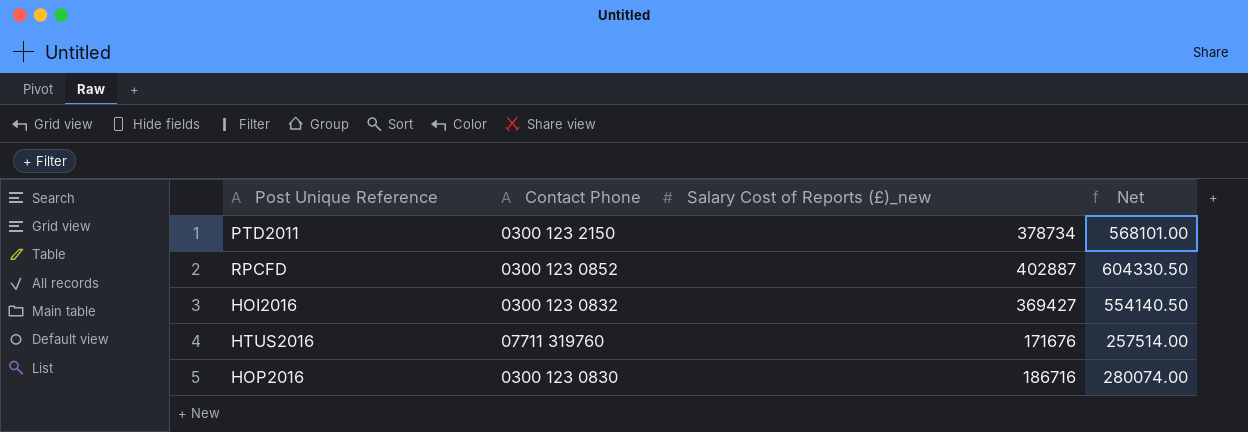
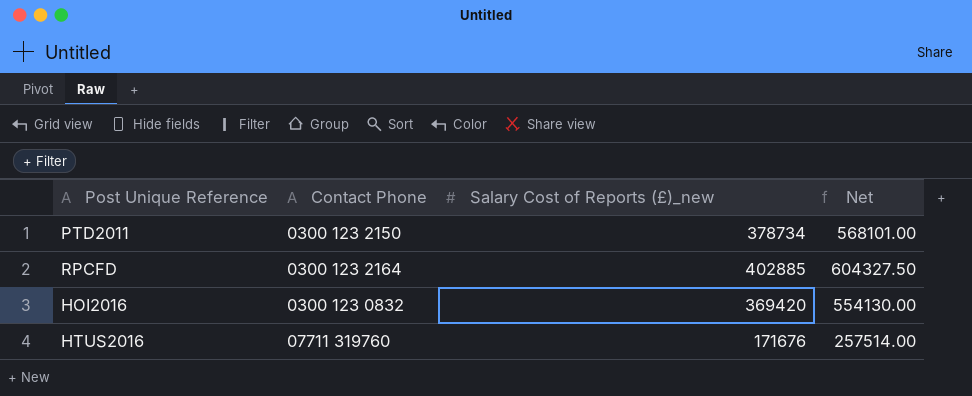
row HOP2016: 0300 123 0830 | 186716 | 280074.00 -> none
RPCFD | Contact Phone: 0300 123 0852 -> 0300 123 2164
RPCFD | Salary Cost of Reports (£)_new: 402887 -> 402885
RPCFD | Net: 604330.50 -> 604327.50
HOI2016 | Salary Cost of Reports (£)_new: 369427 -> 369420
HOI2016 | Net: 554140.50 -> 554130.00

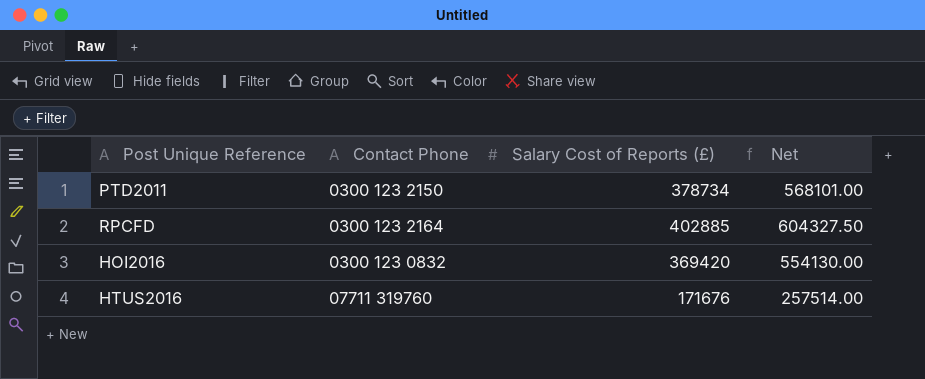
column name: Salary Cost of Reports (£)_new -> Salary Cost of Reports (£)

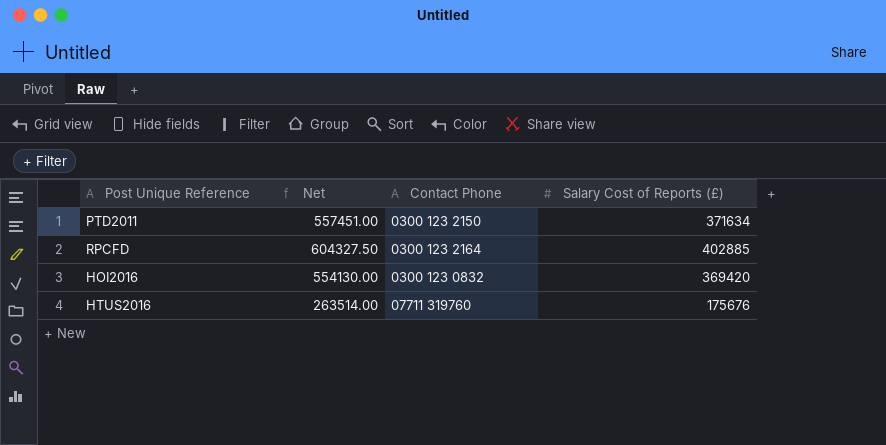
column Net | position: 4 -> 2
PTD2011 | Net: 568101.00 -> 557451.00
PTD2011 | Salary Cost of Reports (£): 378734 -> 371634
HTUS2016 | Net: 257514.00 -> 263514.00
HTUS2016 | Salary Cost of Reports (£): 171676 -> 175676

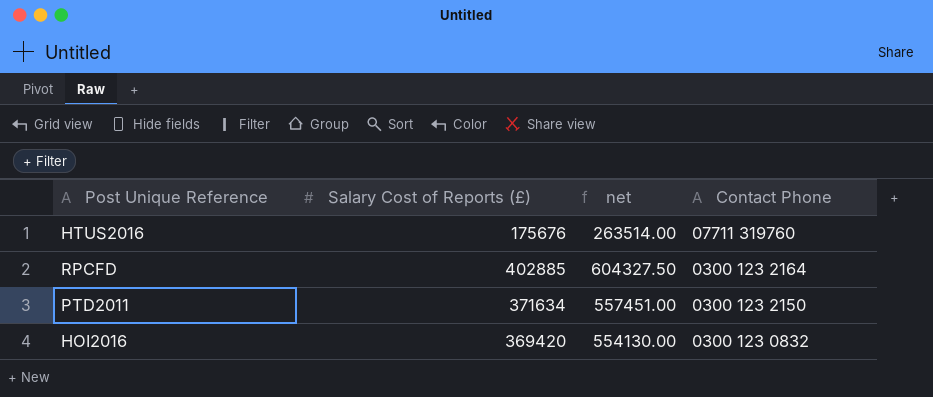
row order: none -> Contact Phone descending
column Salary Cost of Reports (£) | position: 4 -> 2
column name: Net -> net

